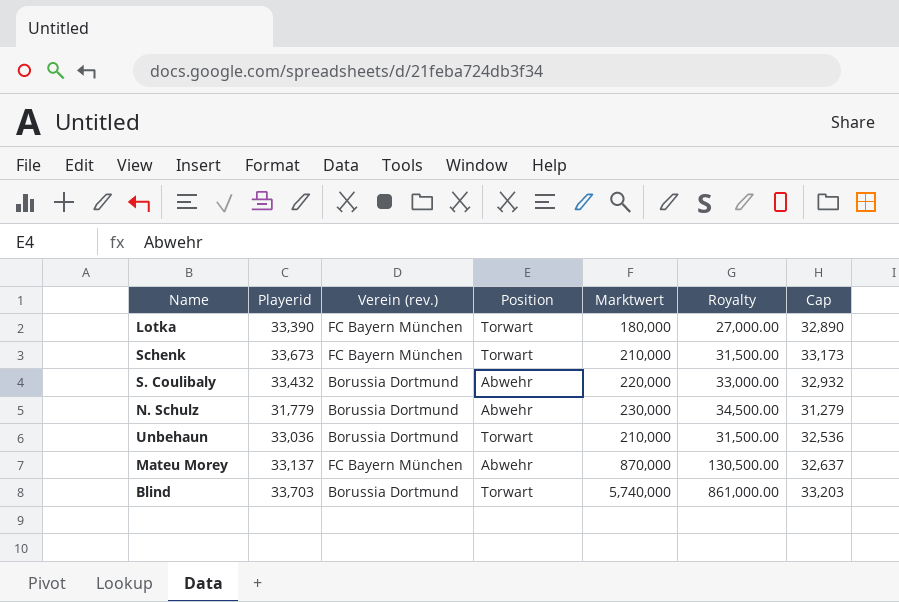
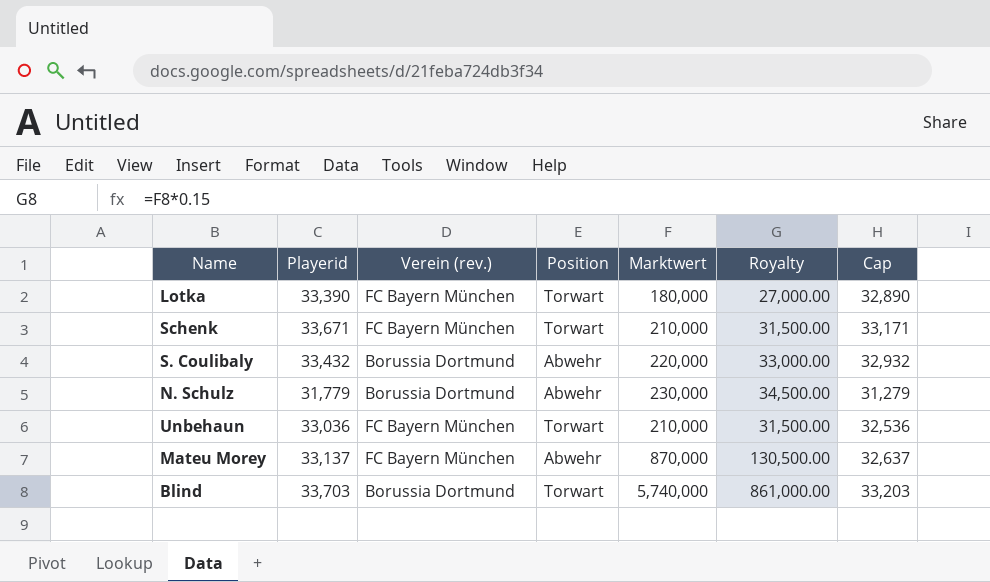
Schenk | Playerid: 33,673 -> 33,671
Schenk | Cap: 33,173 -> 33,171
Unbehaun | Verein (rev.): Borussia Dortmund -> FC Bayern München

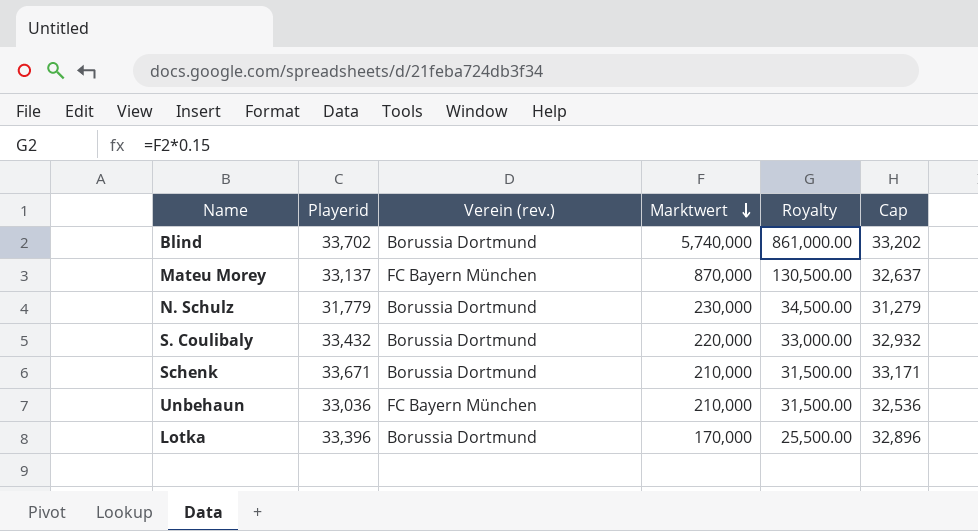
row order: none -> Marktwert descending
column Position | position: 4 -> none
Blind | Playerid: 33,703 -> 33,702
Blind | Cap: 33,203 -> 33,202
Schenk | Verein (rev.): FC Bayern München -> Borussia Dortmund
Lotka | Playerid: 33,390 -> 33,396
Lotka | Verein (rev.): FC Bayern München -> Borussia Dortmund
Lotka | Marktwert: 180,000 -> 170,000
Lotka | Royalty: 27,000.00 -> 25,500.00
Lotka | Cap: 32,890 -> 32,896

